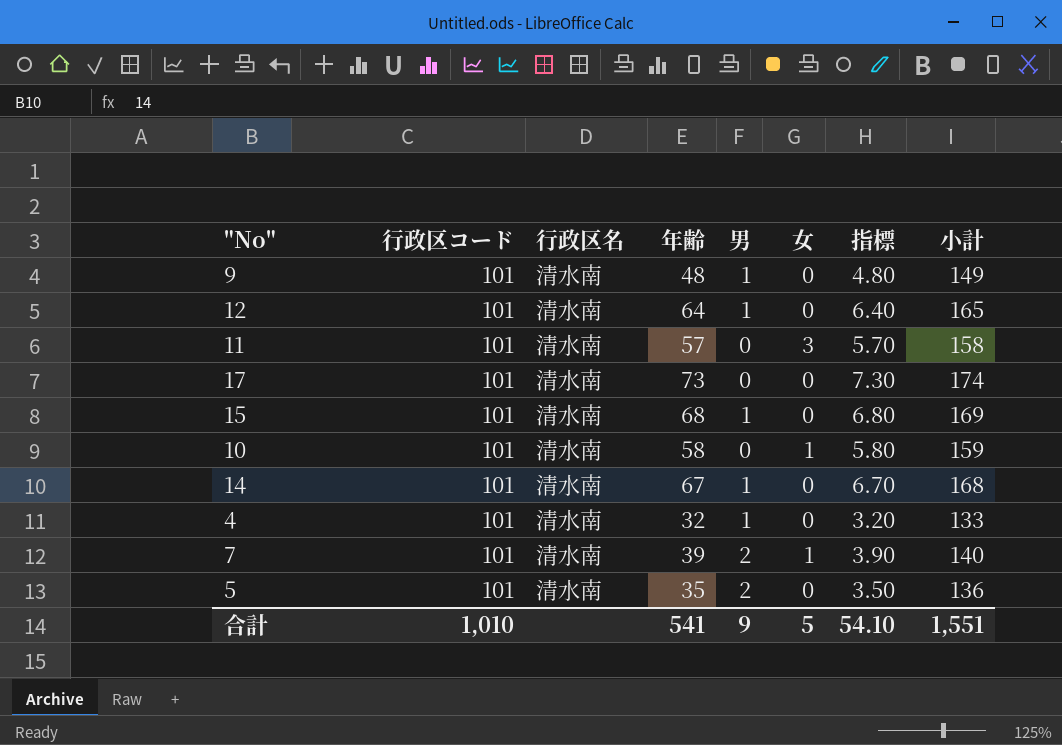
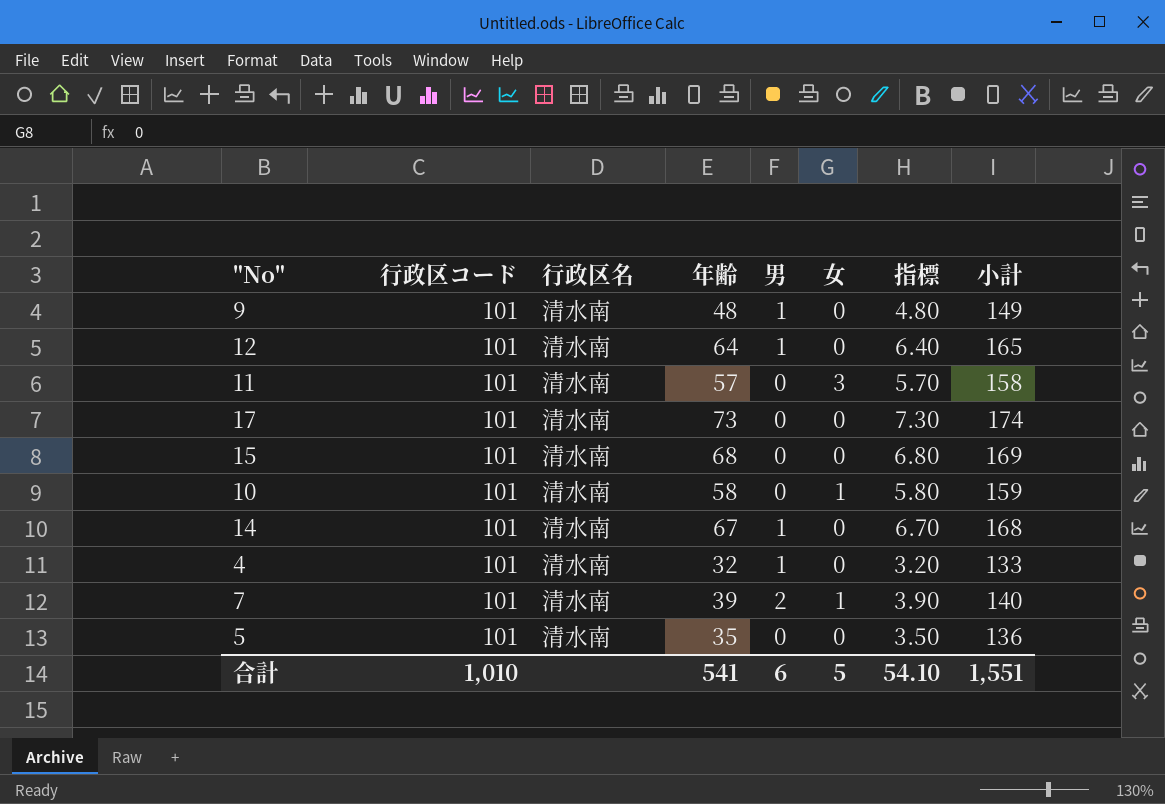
15 | 男: 1 -> 0
5 | 男: 2 -> 0
合計 | 男: 9 -> 6

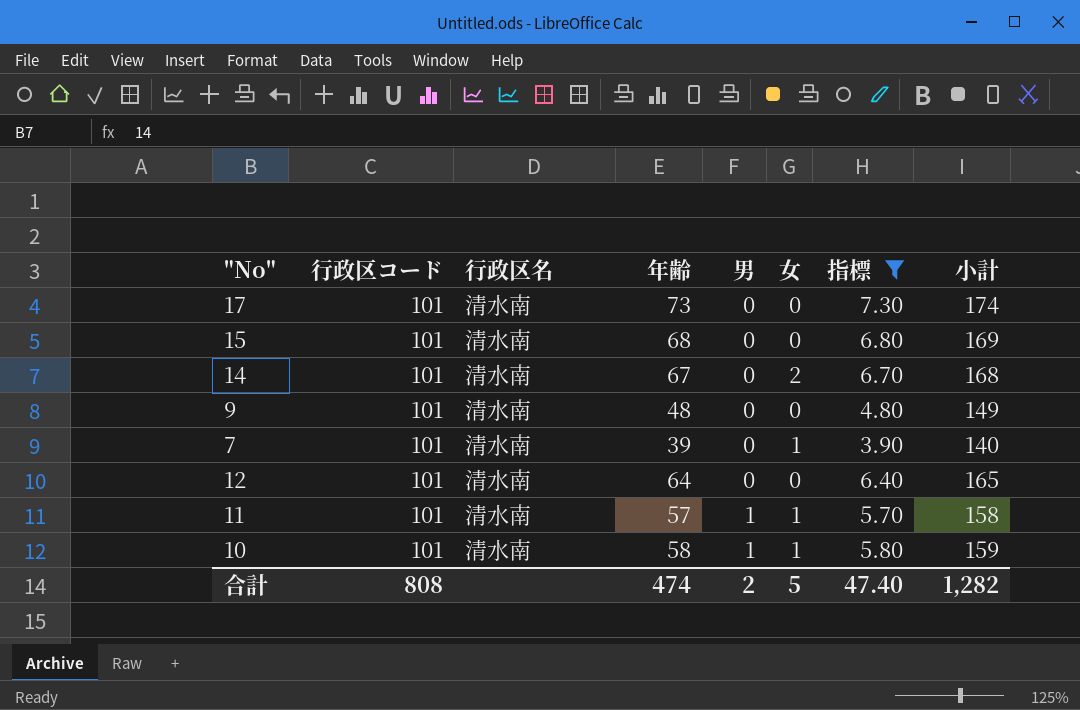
filter: none -> 指標 >= 3.90
row order: none -> 男 ascending
14 | 男: 1 -> 0
14 | 女: 0 -> 2
9 | 男: 1 -> 0
7 | 男: 2 -> 0
12 | 男: 1 -> 0
11 | 男: 0 -> 1
11 | 女: 3 -> 1
10 | 男: 0 -> 1
合計 | 行政区コード: 1,010 -> 808
合計 | 年齢: 541 -> 474
合計 | 男: 6 -> 2
合計 | 指標: 54.10 -> 47.40
合計 | 小計: 1,551 -> 1,282

